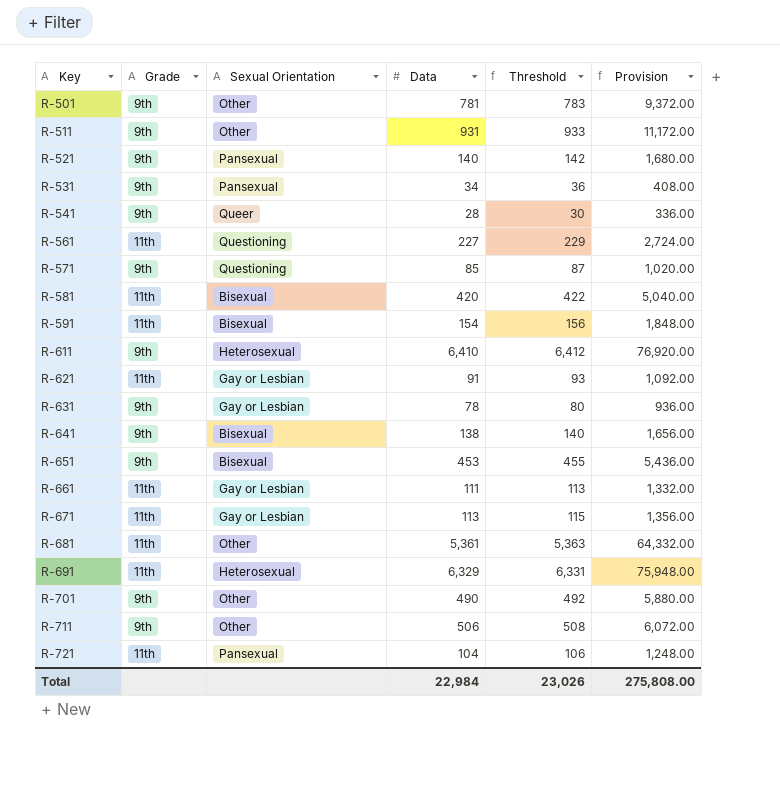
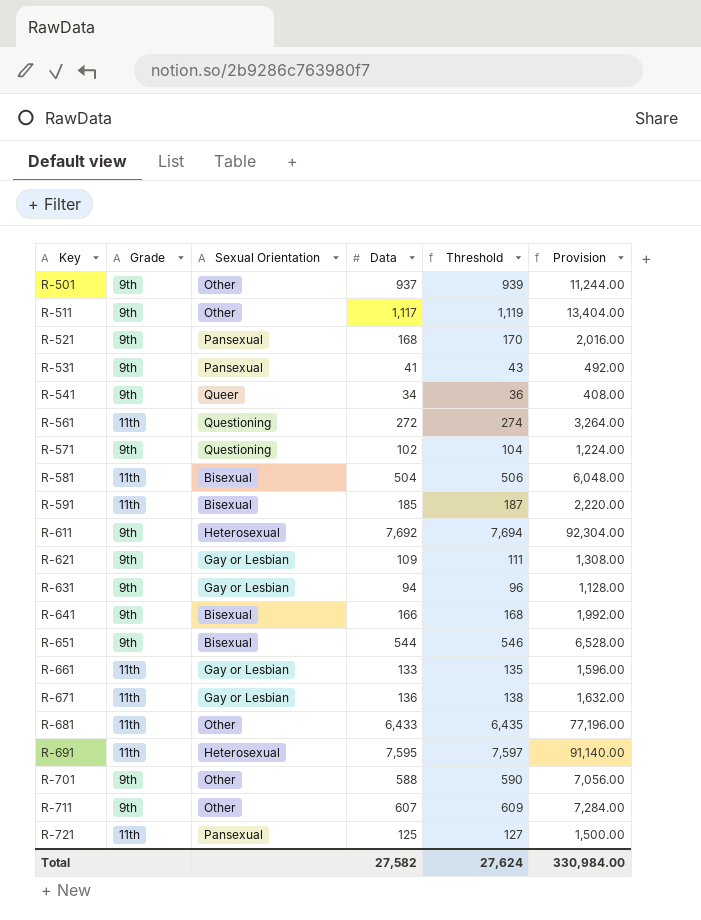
R-501 | Data: 781 -> 937
R-501 | Threshold: 783 -> 939
R-501 | Provision: 9,372.00 -> 11,244.00
R-511 | Data: 931 -> 1,117
R-511 | Threshold: 933 -> 1,119
R-511 | Provision: 11,172.00 -> 13,404.00
R-521 | Data: 140 -> 168
R-521 | Threshold: 142 -> 170
R-521 | Provision: 1,680.00 -> 2,016.00
R-531 | Data: 34 -> 41
R-531 | Threshold: 36 -> 43
R-531 | Provision: 408.00 -> 492.00
R-541 | Data: 28 -> 34
R-541 | Threshold: 30 -> 36
R-541 | Provision: 336.00 -> 408.00
R-561 | Data: 227 -> 272
R-561 | Threshold: 229 -> 274
R-561 | Provision: 2,724.00 -> 3,264.00
R-571 | Data: 85 -> 102
R-571 | Threshold: 87 -> 104
R-571 | Provision: 1,020.00 -> 1,224.00
R-581 | Data: 420 -> 504
R-581 | Threshold: 422 -> 506
R-581 | Provision: 5,040.00 -> 6,048.00
R-591 | Data: 154 -> 185
R-591 | Threshold: 156 -> 187
R-591 | Provision: 1,848.00 -> 2,220.00
R-611 | Data: 6,410 -> 7,692
R-611 | Threshold: 6,412 -> 7,694
R-611 | Provision: 76,920.00 -> 92,304.00
R-621 | Grade: 11th -> 9th
R-621 | Data: 91 -> 109
R-621 | Threshold: 93 -> 111
R-621 | Provision: 1,092.00 -> 1,308.00
R-631 | Data: 78 -> 94
R-631 | Threshold: 80 -> 96
R-631 | Provision: 936.00 -> 1,128.00
R-641 | Data: 138 -> 166
R-641 | Threshold: 140 -> 168
R-641 | Provision: 1,656.00 -> 1,992.00
R-651 | Data: 453 -> 544
R-651 | Threshold: 455 -> 546
R-651 | Provision: 5,436.00 -> 6,528.00
R-661 | Data: 111 -> 133
R-661 | Threshold: 113 -> 135
R-661 | Provision: 1,332.00 -> 1,596.00
R-671 | Data: 113 -> 136
R-671 | Threshold: 115 -> 138
R-671 | Provision: 1,356.00 -> 1,632.00
R-681 | Data: 5,361 -> 6,433
R-681 | Threshold: 5,363 -> 6,435
R-681 | Provision: 64,332.00 -> 77,196.00
R-691 | Data: 6,329 -> 7,595
R-691 | Threshold: 6,331 -> 7,597
R-691 | Provision: 75,948.00 -> 91,140.00
R-701 | Data: 490 -> 588
R-701 | Threshold: 492 -> 590
R-701 | Provision: 5,880.00 -> 7,056.00
R-711 | Data: 506 -> 607
R-711 | Threshold: 508 -> 609
R-711 | Provision: 6,072.00 -> 7,284.00
R-721 | Data: 104 -> 125
R-721 | Threshold: 106 -> 127
R-721 | Provision: 1,248.00 -> 1,500.00
Total | Data: 22,984 -> 27,582
Total | Threshold: 23,026 -> 27,624
Total | Provision: 275,808.00 -> 330,984.00

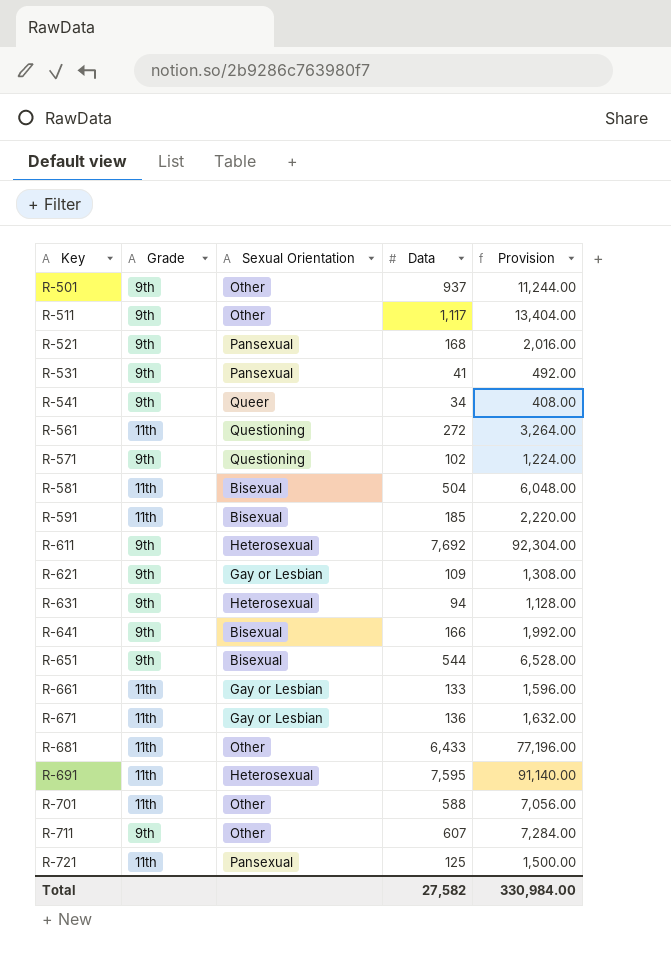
column Threshold | formula: [Data] + 2 -> none
R-631 | Sexual Orientation: Gay or Lesbian -> Heterosexual
R-701 | Grade: 9th -> 11th

